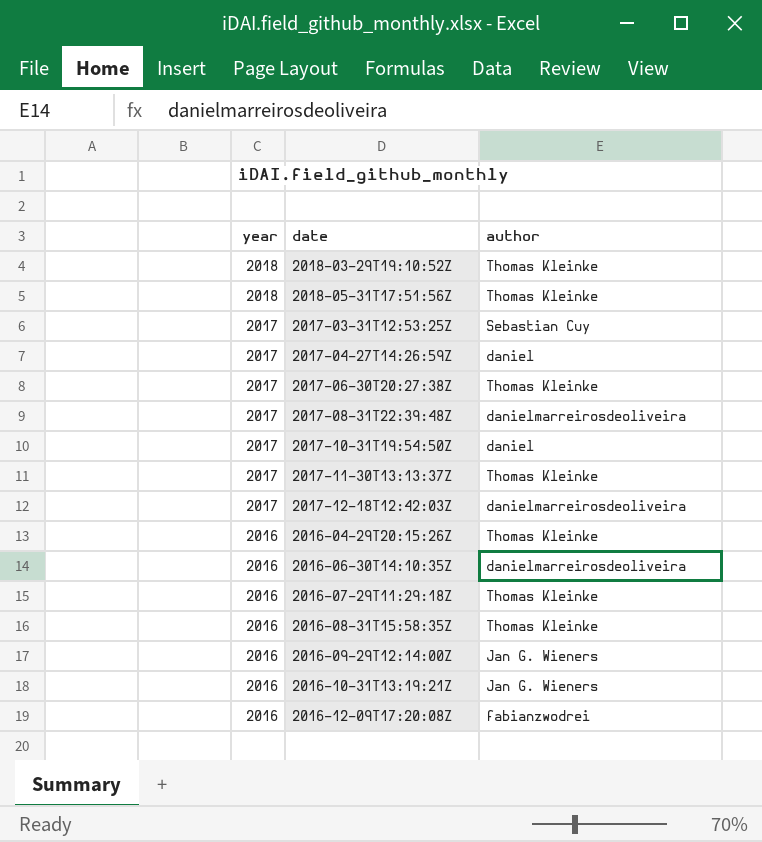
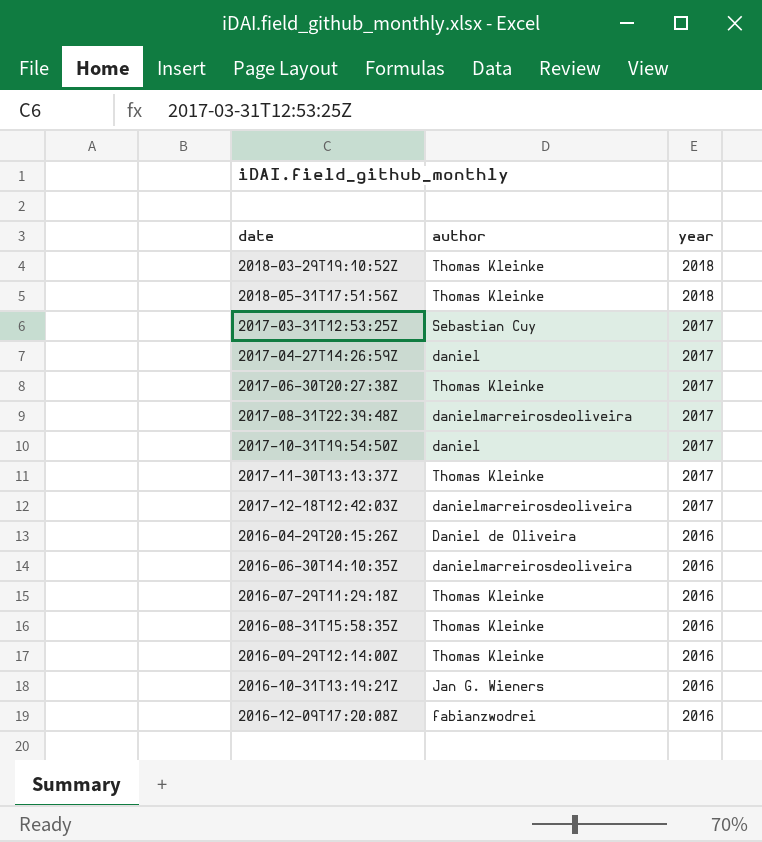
column year | position: 1 -> 3
2016-04-29T20:15:26Z | author: Thomas Kleinke -> Daniel de Oliveira
2016-09-29T12:14:00Z | author: Jan G. Wieners -> Thomas Kleinke

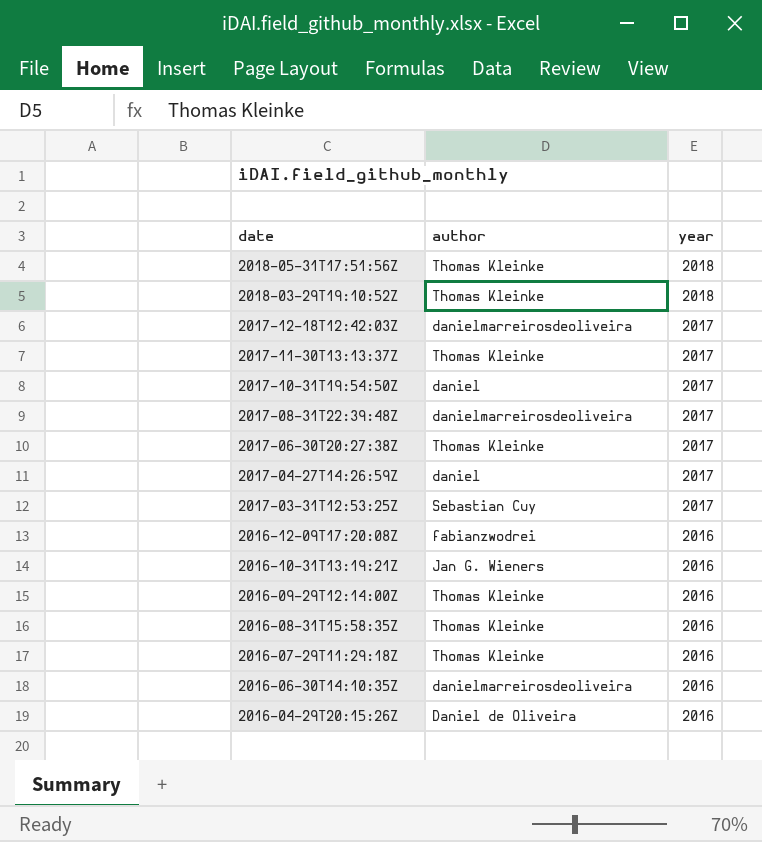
row order: year descending -> date descending

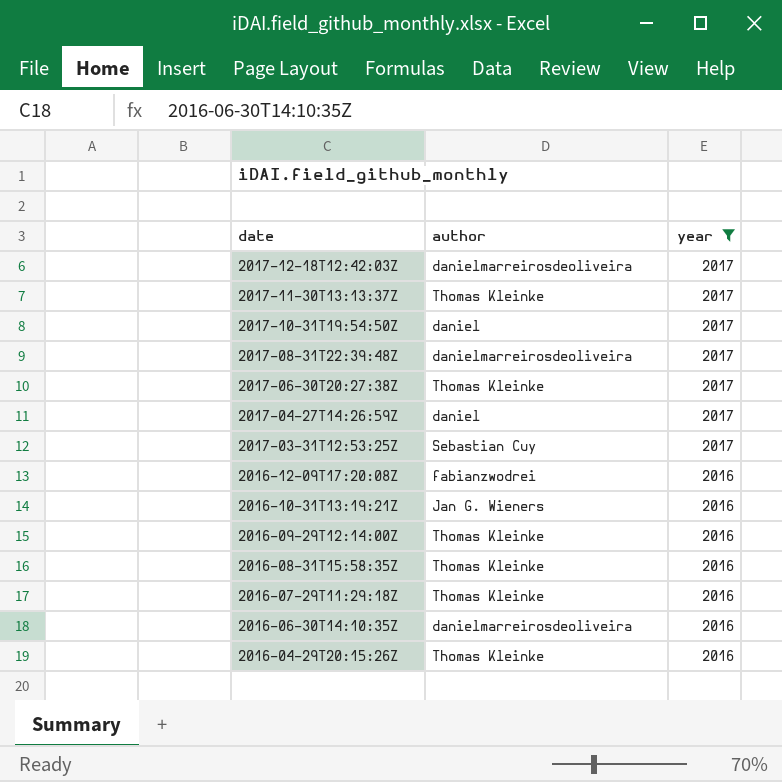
filter: none -> year != 2018
2016-04-29T20:15:26Z | author: Daniel de Oliveira -> Thomas Kleinke

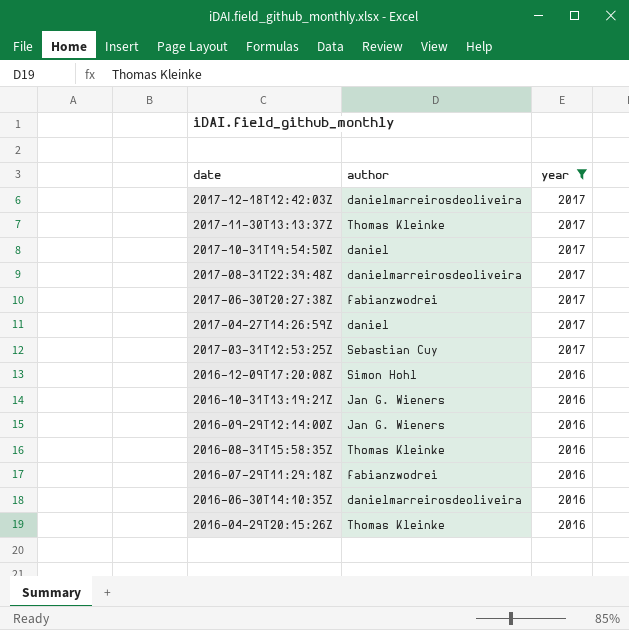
2017-06-30T20:27:38Z | author: Thomas Kleinke -> fabianzwodrei
2016-12-09T17:20:08Z | author: fabianzwodrei -> Simon Hohl
2016-09-29T12:14:00Z | author: Thomas Kleinke -> Jan G. Wieners
2016-07-29T11:29:18Z | author: Thomas Kleinke -> fabianzwodrei

